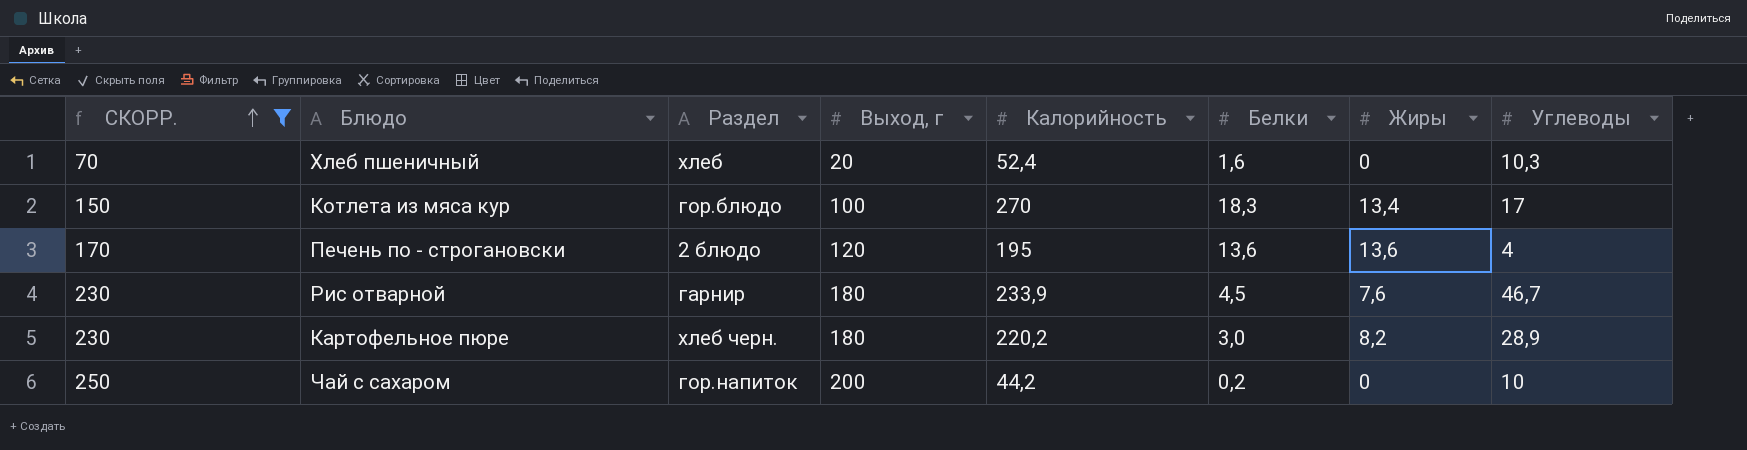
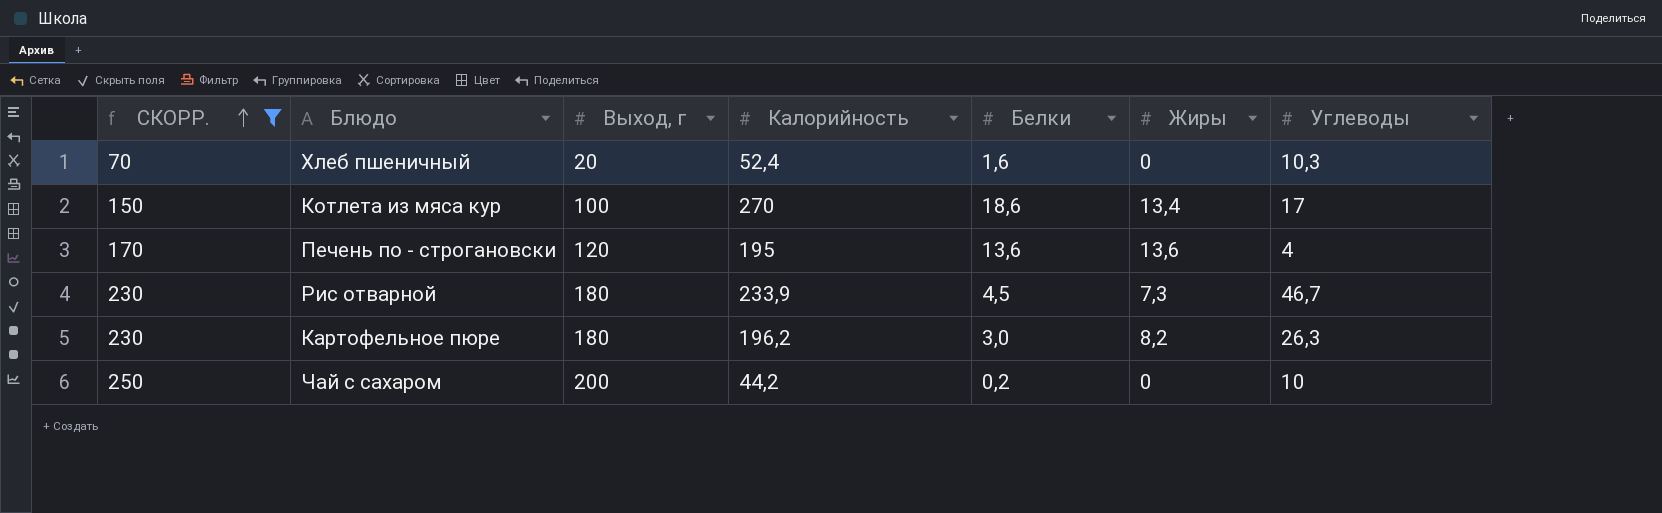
column Раздел | position: 3 -> none
Котлета из мяса кур | Белки: 18,3 -> 18,6
Рис отварной | Жиры: 7,6 -> 7,3
Картофельное пюре | Калорийность: 220,2 -> 196,2
Картофельное пюре | Углеводы: 28,9 -> 26,3

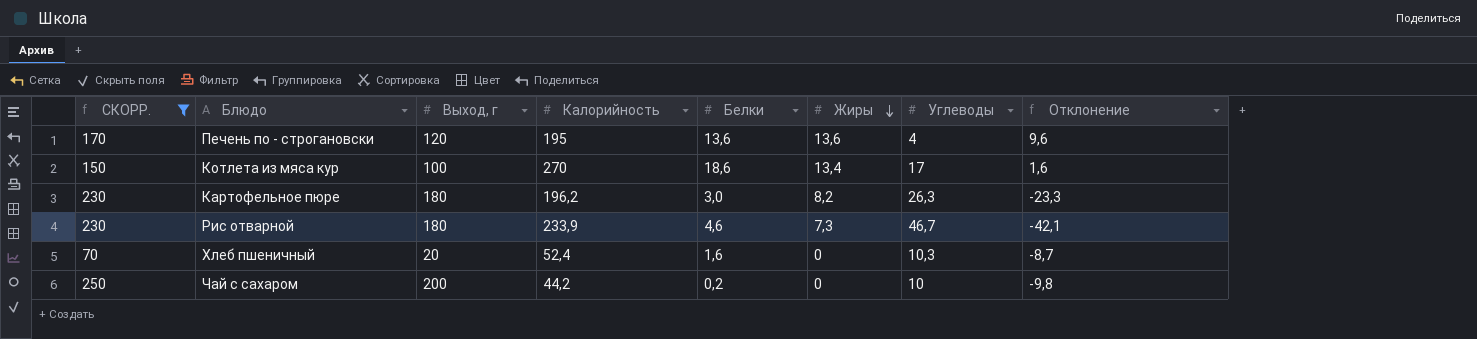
row order: СКОРР. ascending -> Жиры descending
column Отклонение | formula: none -> [Белки] - [Углеводы]
Рис отварной | Белки: 4,5 -> 4,6

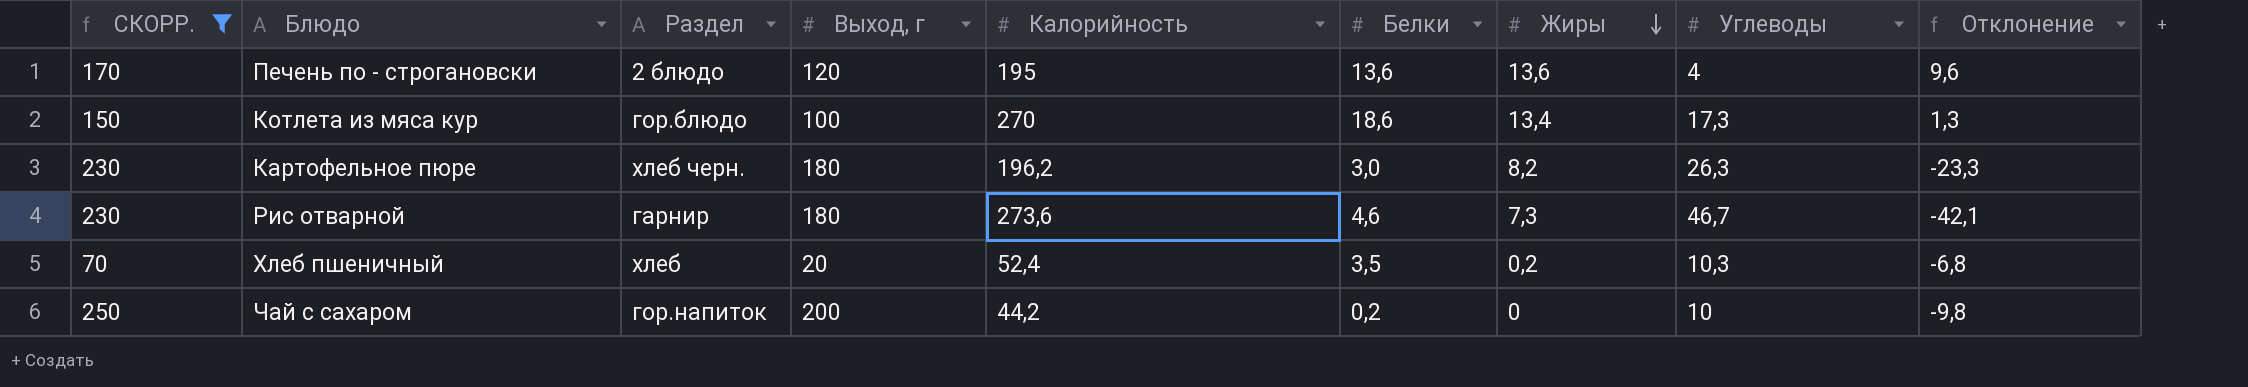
column Раздел | position: none -> 3
Котлета из мяса кур | Углеводы: 17 -> 17,3
Котлета из мяса кур | Отклонение: 1,6 -> 1,3
Рис отварной | Калорийность: 233,9 -> 273,6
Хлеб пшеничный | Белки: 1,6 -> 3,5
Хлеб пшеничный | Жиры: 0 -> 0,2
Хлеб пшеничный | Отклонение: -8,7 -> -6,8

